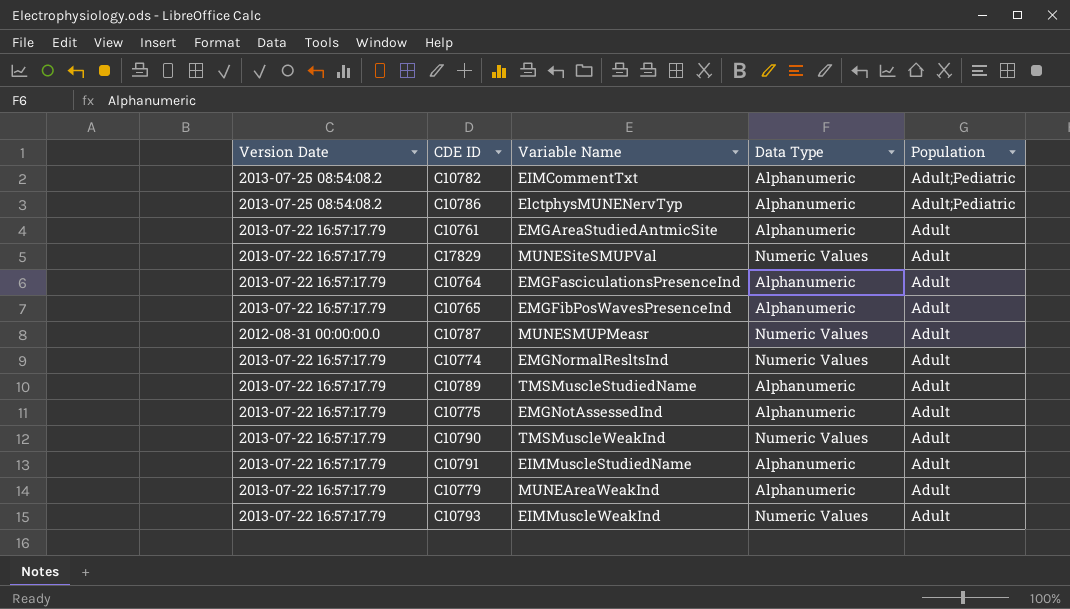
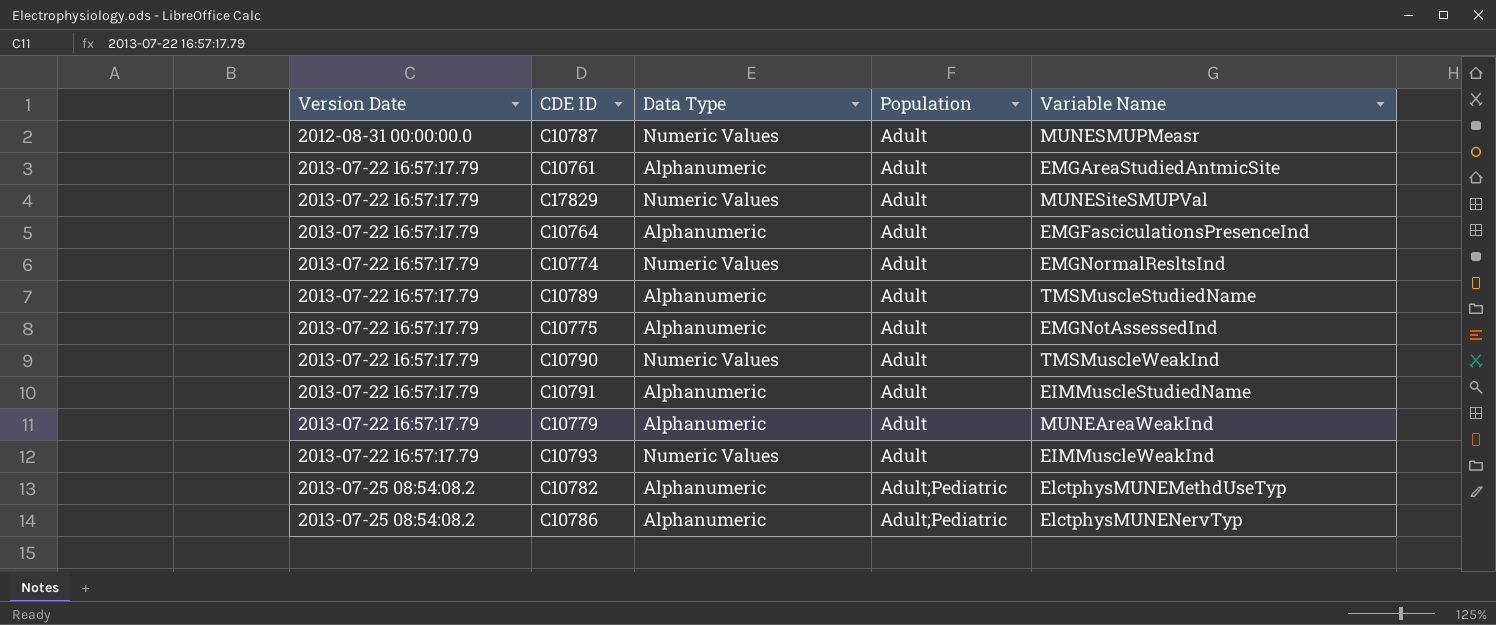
row order: Population descending -> Version Date ascending
column Variable Name | position: 3 -> 5
row C10765: 2013-07-22 16:57:17.79 | EMGFibPosWavesPresenceInd | Alphanumeric | Adult -> none
C10782 | Variable Name: EIMCommentTxt -> ElctphysMUNEMethdUseTyp

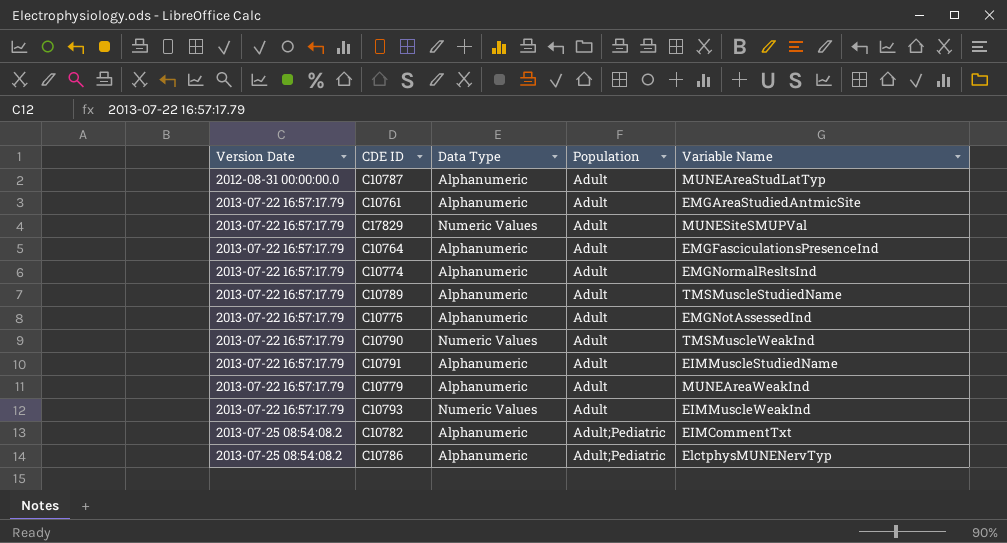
C10787 | Data Type: Numeric Values -> Alphanumeric
C10787 | Variable Name: MUNESMUPMeasr -> MUNEAreaStudLatTyp
C10774 | Data Type: Numeric Values -> Alphanumeric
C10782 | Variable Name: ElctphysMUNEMethdUseTyp -> EIMCommentTxt

